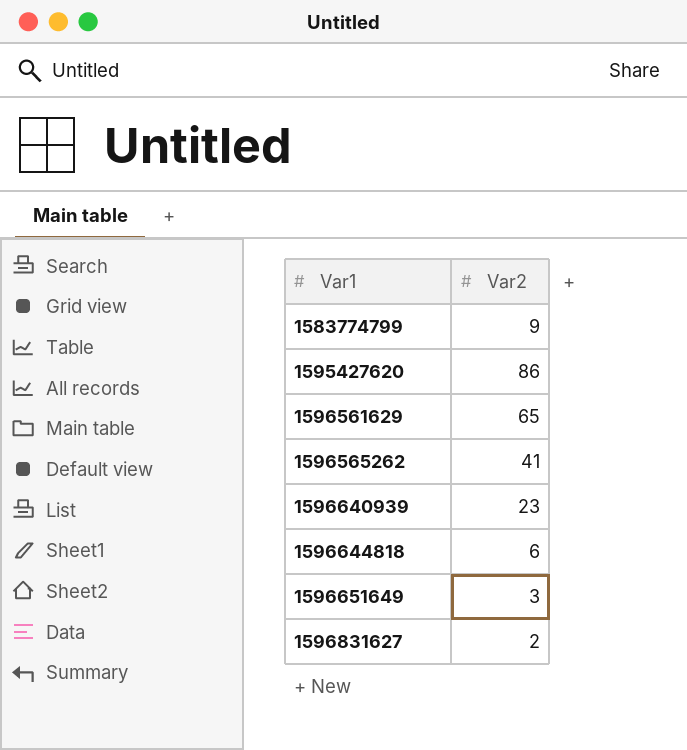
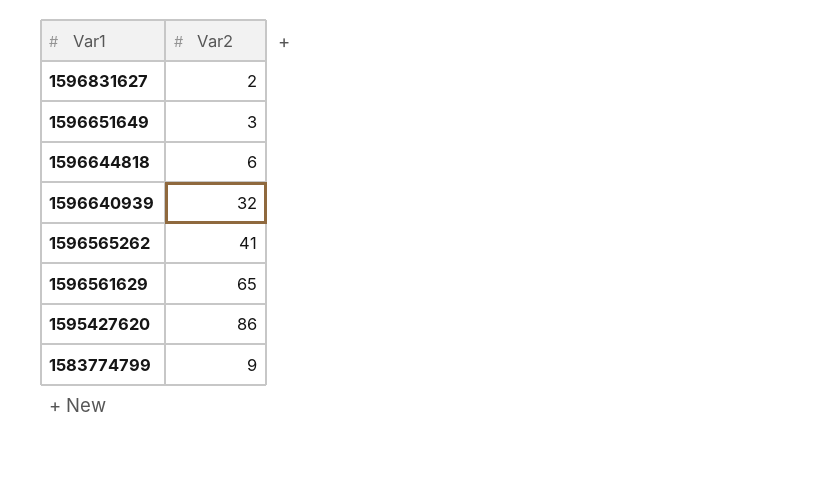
row order: Var1 ascending -> Var1 descending
1596640939 | Var2: 23 -> 32

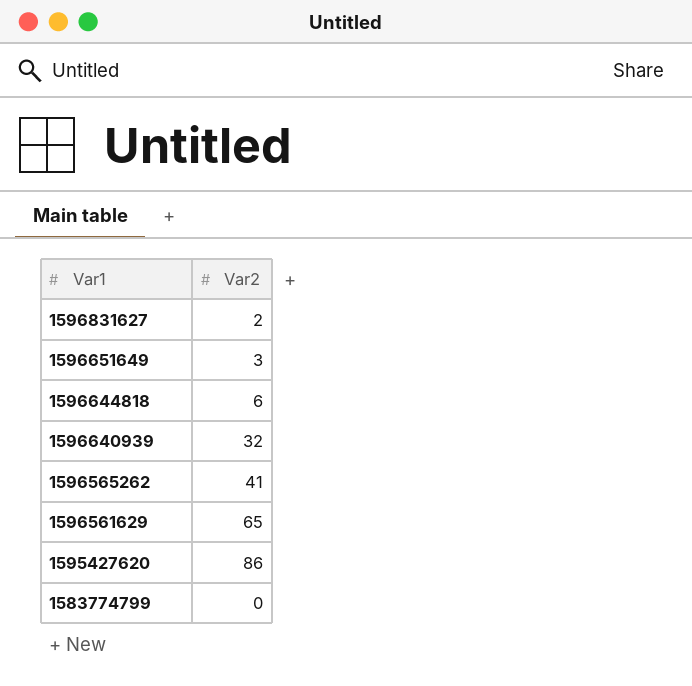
1583774799 | Var2: 9 -> 0

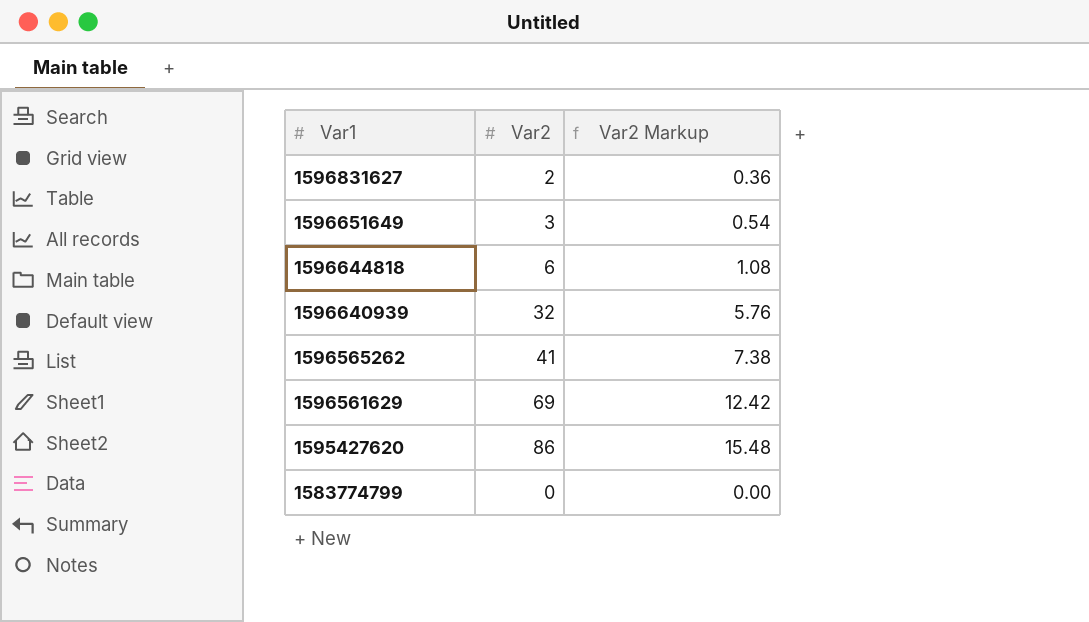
column Var2 Markup | formula: none -> [Var2] * 0.18
1596561629 | Var2: 65 -> 69

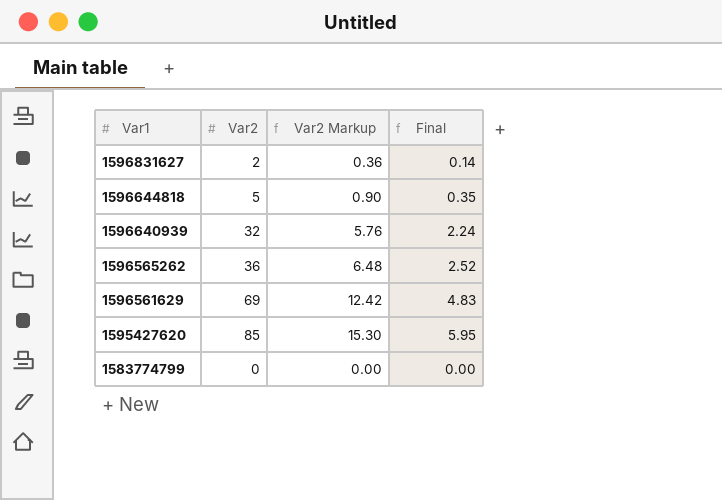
column Final | formula: none -> [Var2] * 0.07
row 1596651649: 3 | 0.54 -> none
1596644818 | Var2: 6 -> 5
1596644818 | Var2 Markup: 1.08 -> 0.90
1596565262 | Var2: 41 -> 36
1596565262 | Var2 Markup: 7.38 -> 6.48
1595427620 | Var2: 86 -> 85
1595427620 | Var2 Markup: 15.48 -> 15.30

